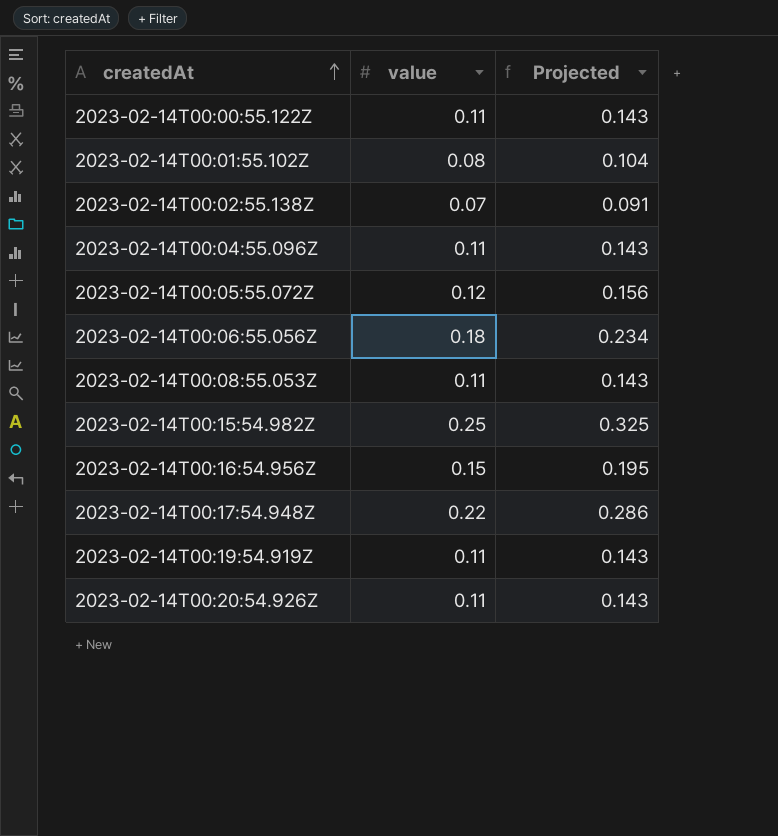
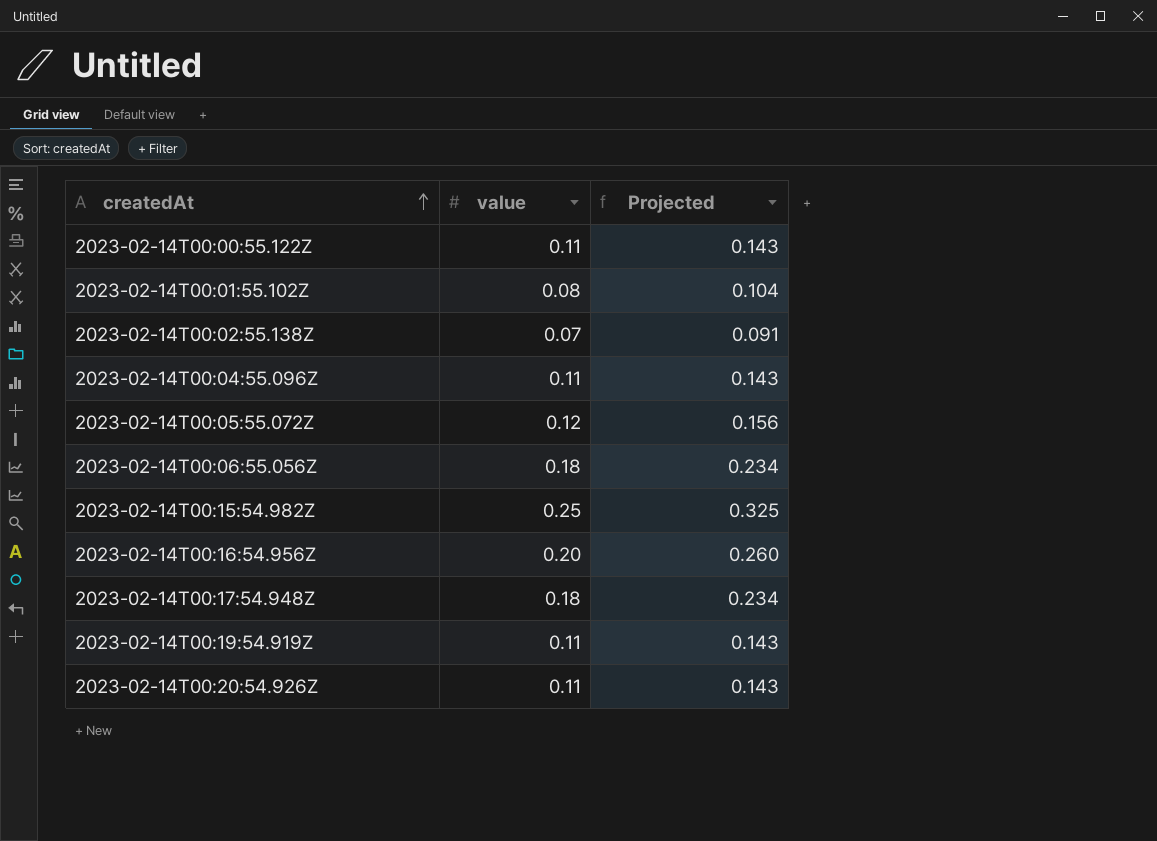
row 2023-02-14T00:08:55.053Z: 0.11 | 0.143 -> none
2023-02-14T00:16:54.956Z | value: 0.15 -> 0.20
2023-02-14T00:16:54.956Z | Projected: 0.195 -> 0.260
2023-02-14T00:17:54.948Z | value: 0.22 -> 0.18
2023-02-14T00:17:54.948Z | Projected: 0.286 -> 0.234

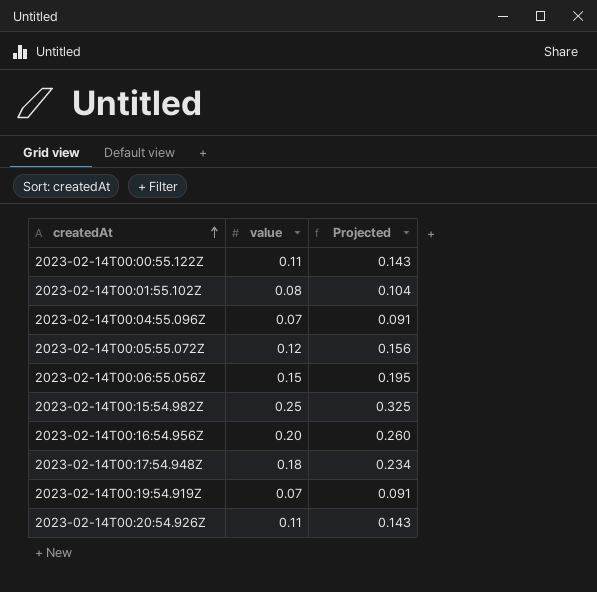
row 2023-02-14T00:02:55.138Z: 0.07 | 0.091 -> none
2023-02-14T00:04:55.096Z | value: 0.11 -> 0.07
2023-02-14T00:04:55.096Z | Projected: 0.143 -> 0.091
2023-02-14T00:06:55.056Z | value: 0.18 -> 0.15
2023-02-14T00:06:55.056Z | Projected: 0.234 -> 0.195
2023-02-14T00:19:54.919Z | value: 0.11 -> 0.07
2023-02-14T00:19:54.919Z | Projected: 0.143 -> 0.091

